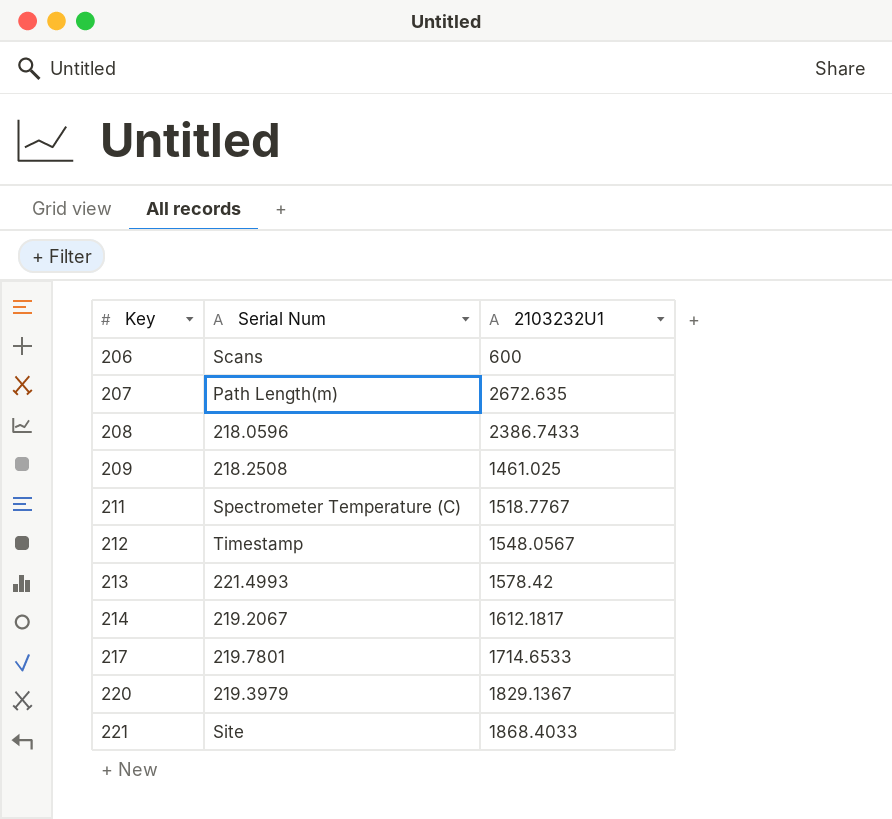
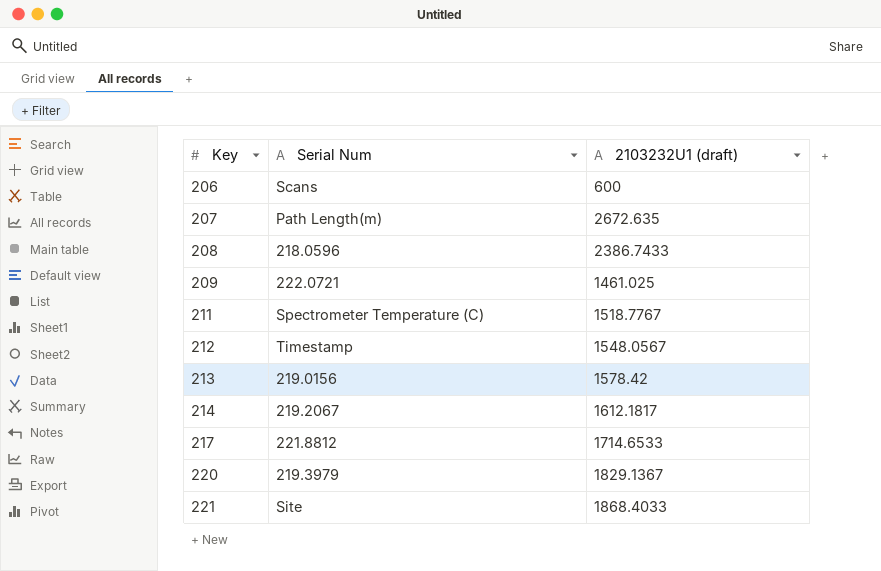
column name: 2103232U1 -> 2103232U1 (draft)
209 | Serial Num: 218.2508 -> 222.0721
213 | Serial Num: 221.4993 -> 219.0156
217 | Serial Num: 219.7801 -> 221.8812

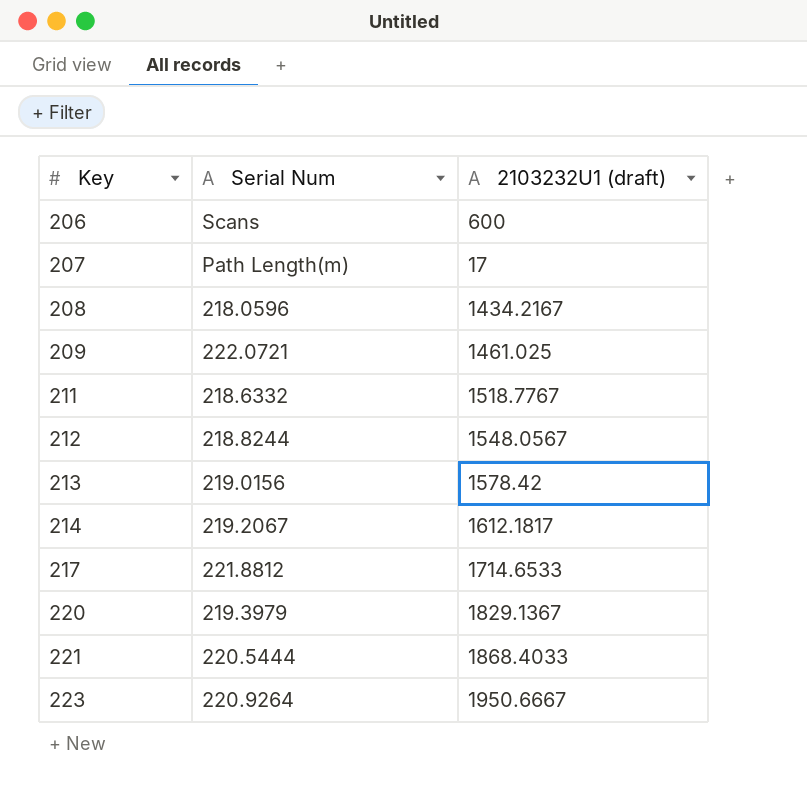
207 | 2103232U1 (draft): 2672.635 -> 17
208 | 2103232U1 (draft): 2386.7433 -> 1434.2167
211 | Serial Num: Spectrometer Temperature (C) -> 218.6332
212 | Serial Num: Timestamp -> 218.8244
221 | Serial Num: Site -> 220.5444
row 223: none -> 220.9264 | 1950.6667

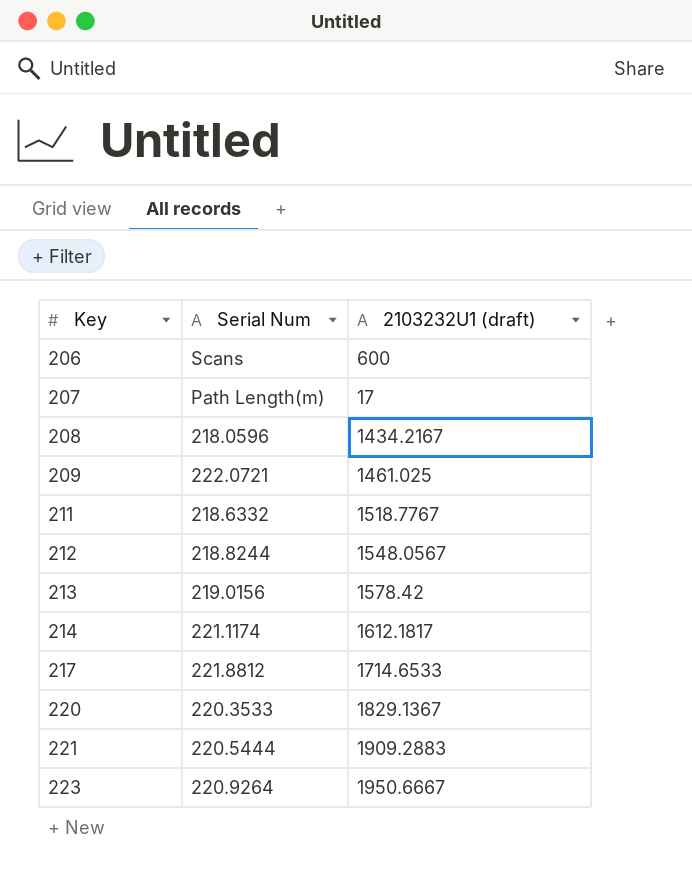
214 | Serial Num: 219.2067 -> 221.1174
220 | Serial Num: 219.3979 -> 220.3533
221 | 2103232U1 (draft): 1868.4033 -> 1909.2883

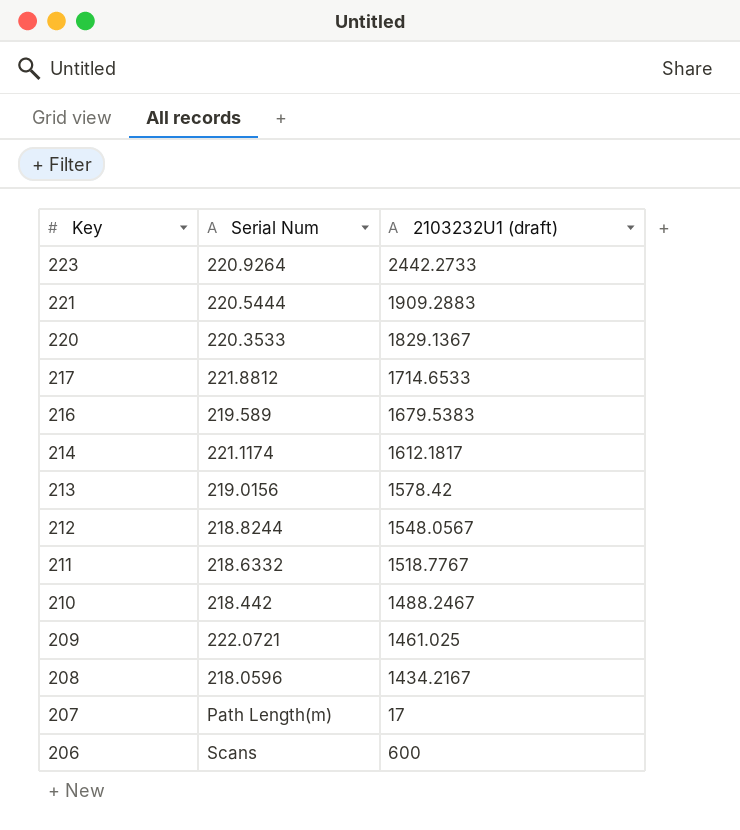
row order: Key ascending -> Key descending
223 | 2103232U1 (draft): 1950.6667 -> 2442.2733
row 216: none -> 219.589 | 1679.5383
row 210: none -> 218.442 | 1488.2467

